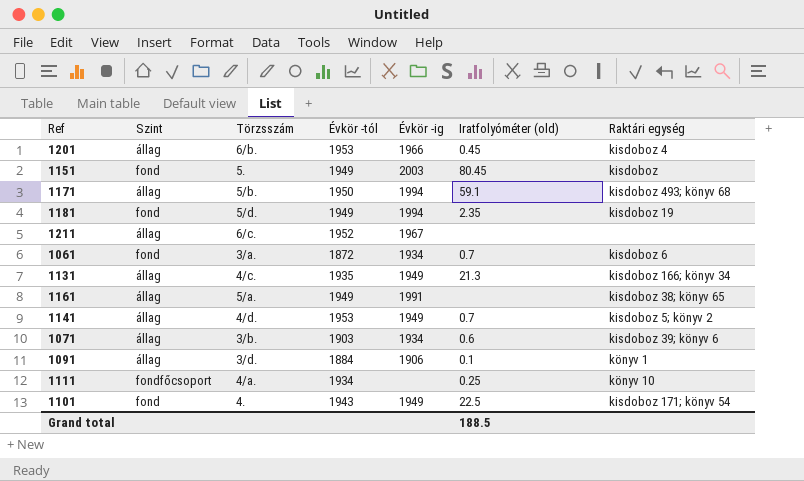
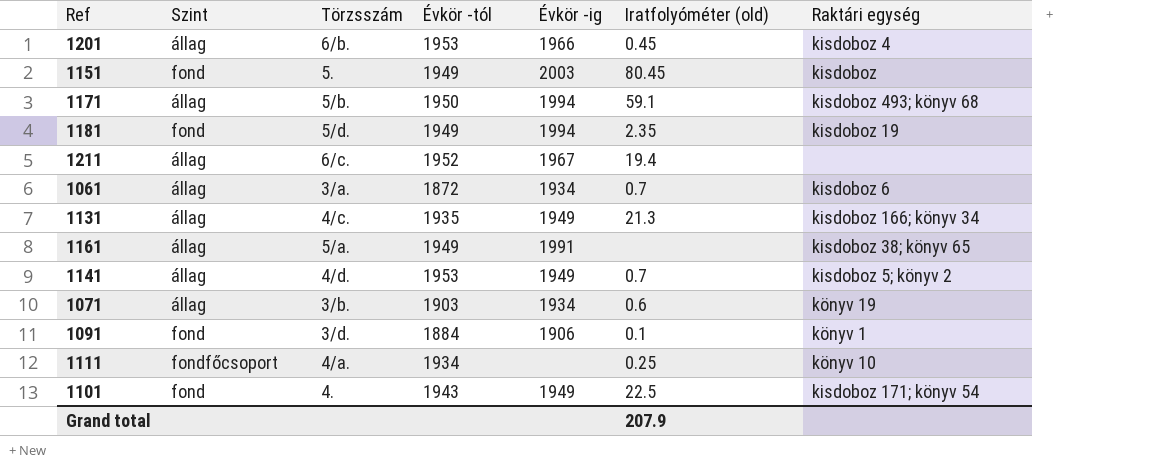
1211 | Iratfolyóméter (old): none -> 19.4
1061 | Szint: fond -> állag
1071 | Raktári egység: kisdoboz 39; könyv 6 -> könyv 19
1091 | Szint: állag -> fond
Grand total | Iratfolyóméter (old): 188.5 -> 207.9

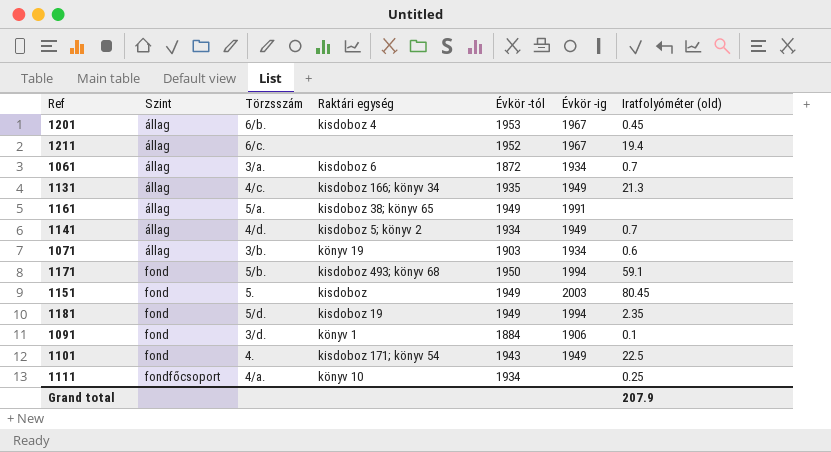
row order: none -> Szint ascending
column Raktári egység | position: 7 -> 4
1201 | Évkör -ig: 1966 -> 1967
1141 | Évkör -tól: 1953 -> 1934
1171 | Szint: állag -> fond

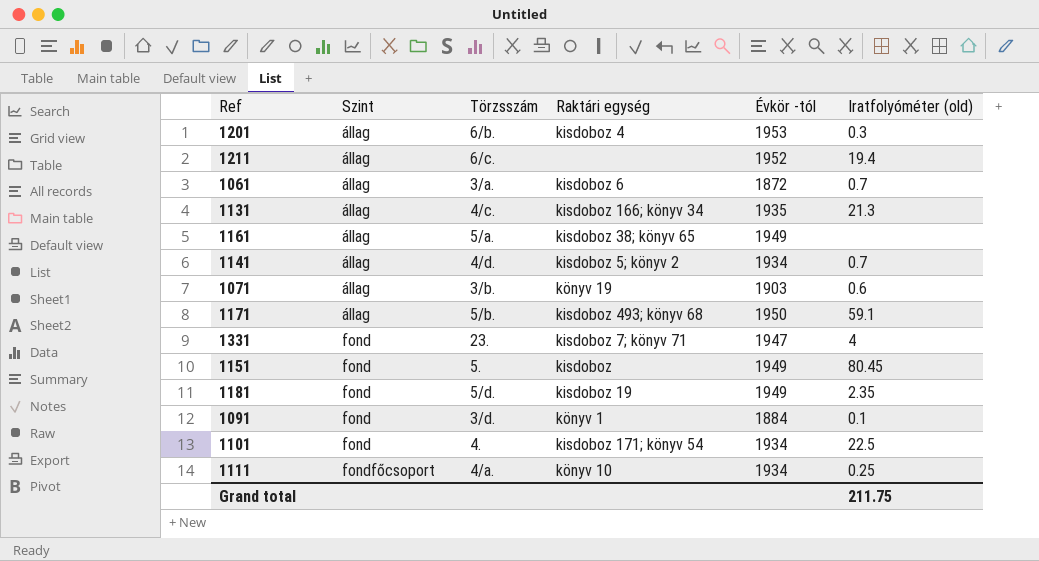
column Évkör -ig | position: 6 -> none
1201 | Iratfolyóméter (old): 0.45 -> 0.3
1171 | Szint: fond -> állag
row 1331: none -> fond | 23. | kisdoboz 7; könyv 71 | 1947 | 4
1101 | Évkör -tól: 1943 -> 1934
Grand total | Iratfolyóméter (old): 207.9 -> 211.75

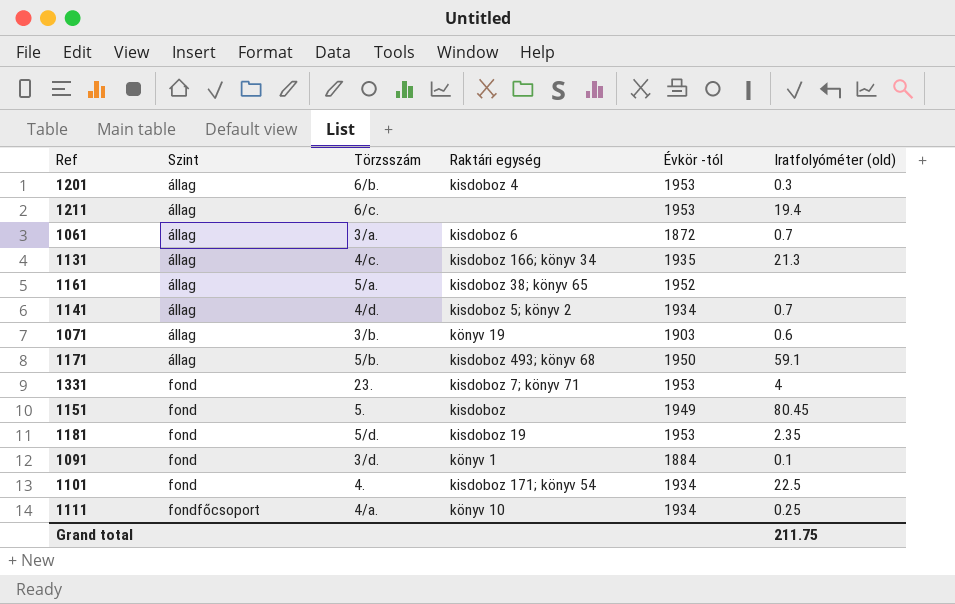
1211 | Évkör -tól: 1952 -> 1953
1161 | Évkör -tól: 1949 -> 1952
1331 | Évkör -tól: 1947 -> 1953
1181 | Évkör -tól: 1949 -> 1953

